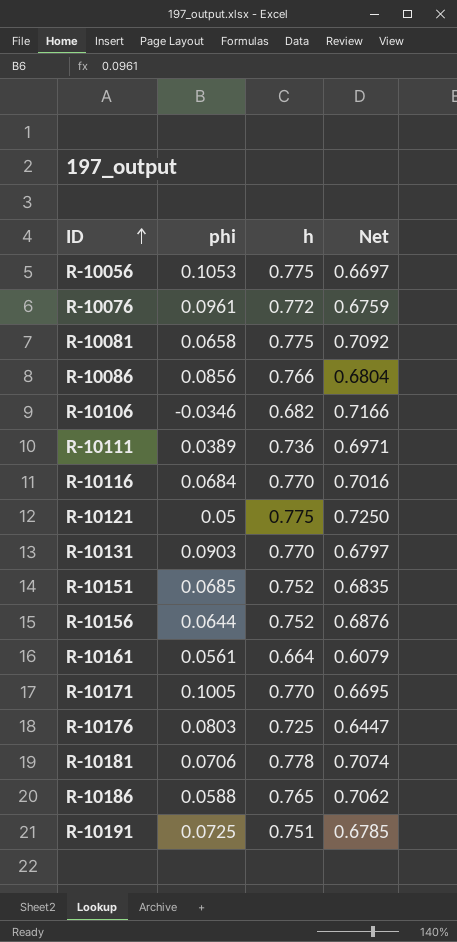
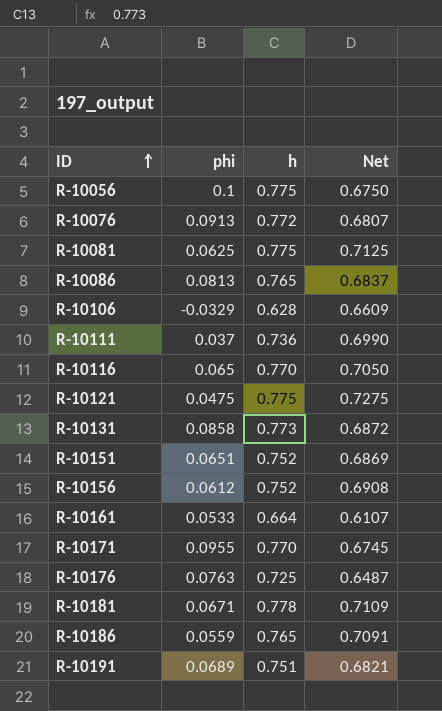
R-10056 | phi: 0.1053 -> 0.1
R-10056 | Net: 0.6697 -> 0.6750
R-10076 | phi: 0.0961 -> 0.0913
R-10076 | Net: 0.6759 -> 0.6807
R-10081 | phi: 0.0658 -> 0.0625
R-10081 | Net: 0.7092 -> 0.7125
R-10086 | phi: 0.0856 -> 0.0813
R-10086 | h: 0.766 -> 0.765
R-10086 | Net: 0.6804 -> 0.6837
R-10106 | phi: -0.0346 -> -0.0329
R-10106 | h: 0.682 -> 0.628
R-10106 | Net: 0.7166 -> 0.6609
R-10111 | phi: 0.0389 -> 0.037
R-10111 | Net: 0.6971 -> 0.6990
R-10116 | phi: 0.0684 -> 0.065
R-10116 | Net: 0.7016 -> 0.7050
R-10121 | phi: 0.05 -> 0.0475
R-10121 | Net: 0.7250 -> 0.7275
R-10131 | phi: 0.0903 -> 0.0858
R-10131 | h: 0.770 -> 0.773
R-10131 | Net: 0.6797 -> 0.6872
R-10151 | phi: 0.0685 -> 0.0651
R-10151 | Net: 0.6835 -> 0.6869
R-10156 | phi: 0.0644 -> 0.0612
R-10156 | Net: 0.6876 -> 0.6908
R-10161 | phi: 0.0561 -> 0.0533
R-10161 | Net: 0.6079 -> 0.6107
R-10171 | phi: 0.1005 -> 0.0955
R-10171 | Net: 0.6695 -> 0.6745
R-10176 | phi: 0.0803 -> 0.0763
R-10176 | Net: 0.6447 -> 0.6487
R-10181 | phi: 0.0706 -> 0.0671
R-10181 | Net: 0.7074 -> 0.7109
R-10186 | phi: 0.0588 -> 0.0559
R-10186 | Net: 0.7062 -> 0.7091
R-10191 | phi: 0.0725 -> 0.0689
R-10191 | Net: 0.6785 -> 0.6821

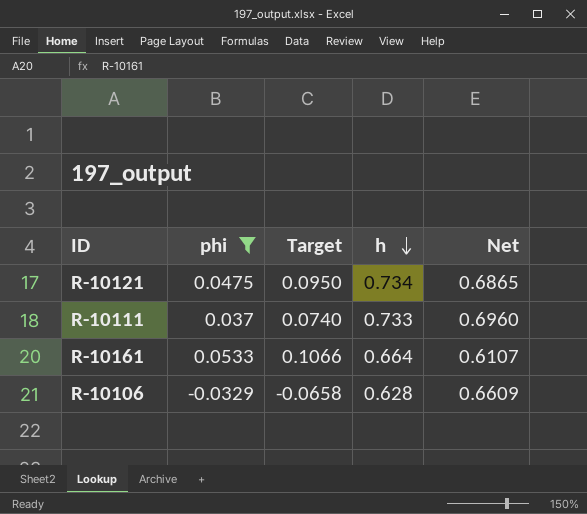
filter: none -> phi <= 0.0533
row order: ID ascending -> h descending
column Target | formula: none -> [phi] * 2
R-10121 | h: 0.775 -> 0.734
R-10121 | Net: 0.7275 -> 0.6865
R-10111 | h: 0.736 -> 0.733
R-10111 | Net: 0.6990 -> 0.6960

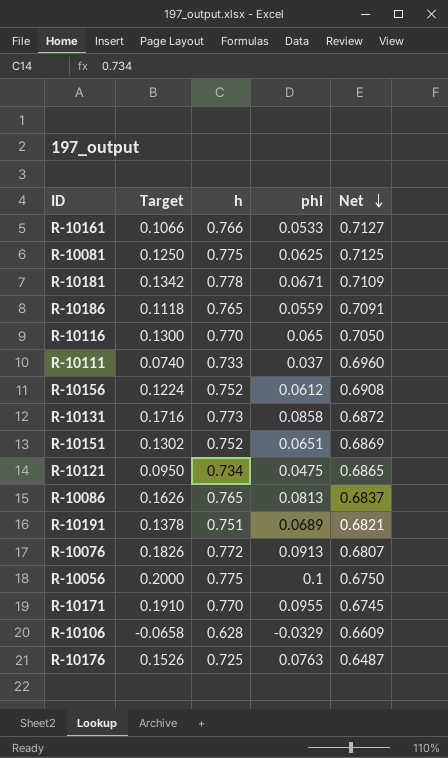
filter: phi <= 0.0533 -> none
row order: h descending -> Net descending
column phi | position: 2 -> 4
R-10161 | h: 0.664 -> 0.766
R-10161 | Net: 0.6107 -> 0.7127

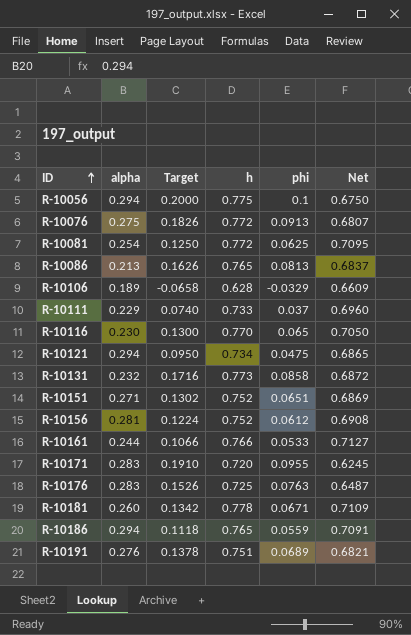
row order: Net descending -> ID ascending
column alpha | position: none -> 2
R-10081 | h: 0.775 -> 0.772
R-10081 | Net: 0.7125 -> 0.7095
R-10171 | h: 0.770 -> 0.720
R-10171 | Net: 0.6745 -> 0.6245

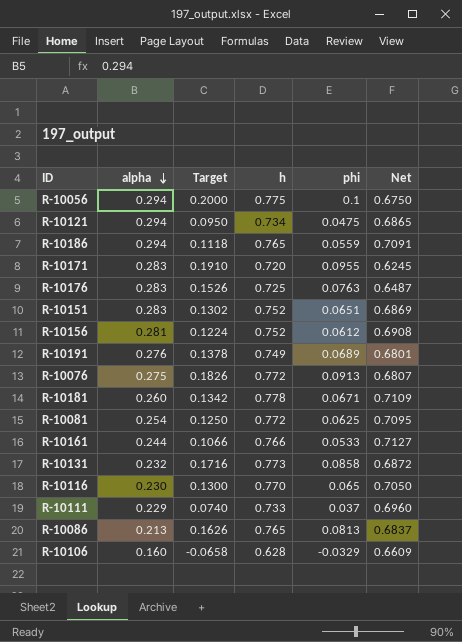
row order: ID ascending -> alpha descending
R-10151 | alpha: 0.271 -> 0.283
R-10191 | h: 0.751 -> 0.749
R-10191 | Net: 0.6821 -> 0.6801
R-10106 | alpha: 0.189 -> 0.160

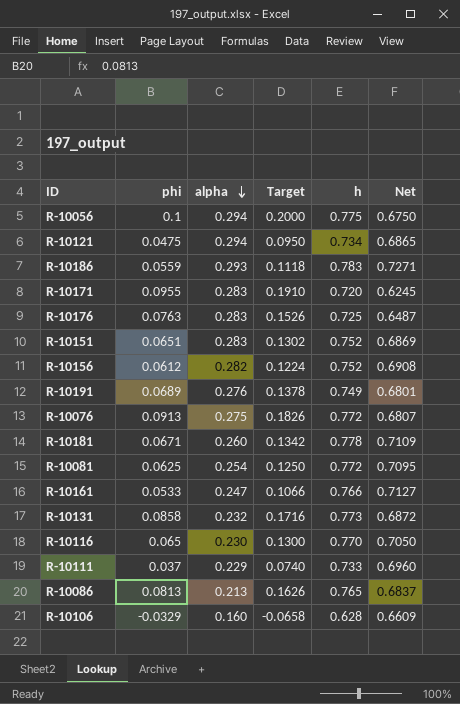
column phi | position: 5 -> 2
R-10186 | alpha: 0.294 -> 0.293
R-10186 | h: 0.765 -> 0.783
R-10186 | Net: 0.7091 -> 0.7271
R-10156 | alpha: 0.281 -> 0.282
R-10161 | alpha: 0.244 -> 0.247

